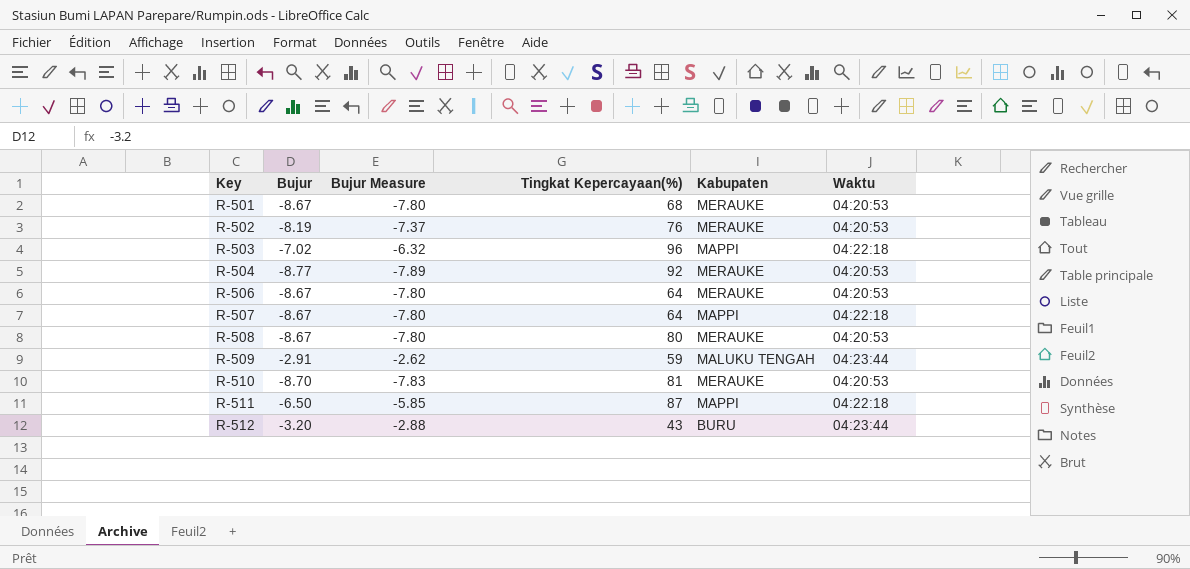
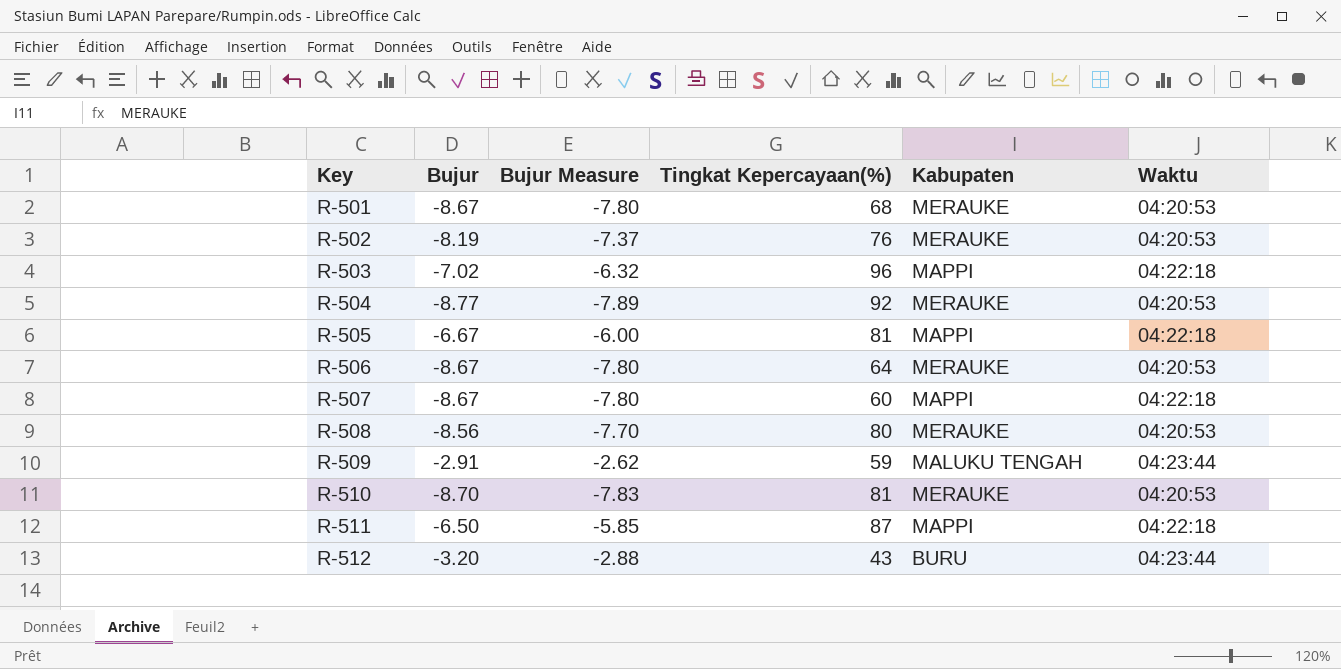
row R-505: none -> -6.67 | -6.00 | 81 | MAPPI | 04:22:18
R-507 | Tingkat Kepercayaan(%): 64 -> 60
R-508 | Bujur: -8.67 -> -8.56
R-508 | Bujur Measure: -7.80 -> -7.70

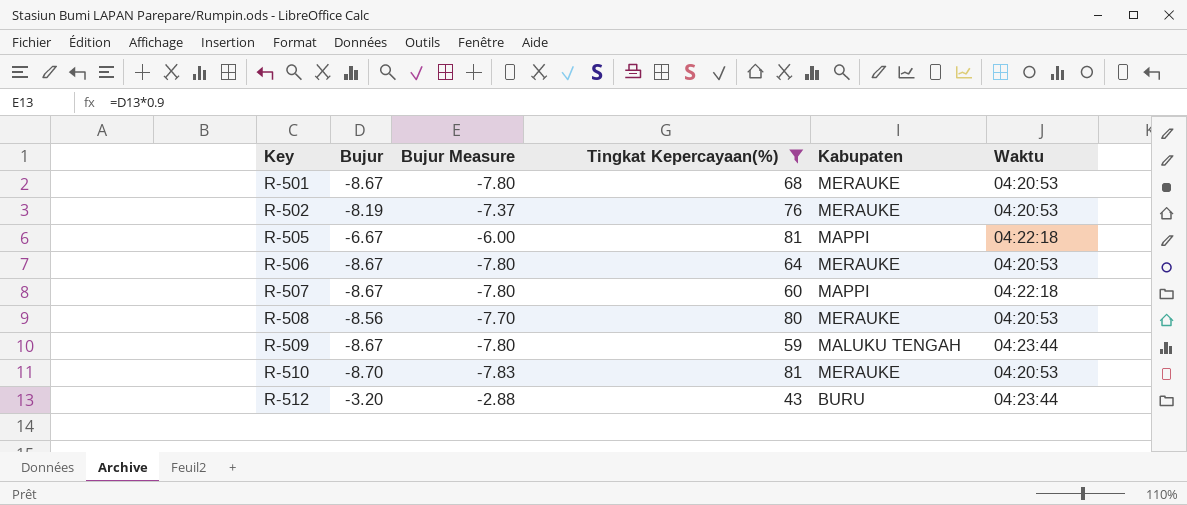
filter: none -> Tingkat Kepercayaan(%) <= 81
R-509 | Bujur: -2.91 -> -8.67
R-509 | Bujur Measure: -2.62 -> -7.80

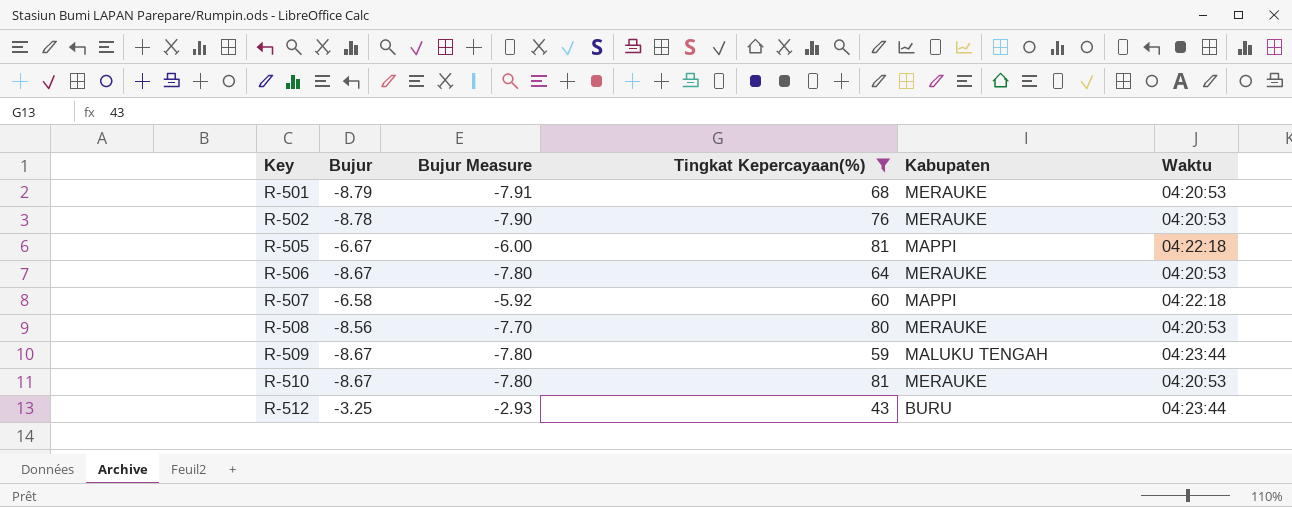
R-501 | Bujur: -8.67 -> -8.79
R-501 | Bujur Measure: -7.80 -> -7.91
R-502 | Bujur: -8.19 -> -8.78
R-502 | Bujur Measure: -7.37 -> -7.90
R-507 | Bujur: -8.67 -> -6.58
R-507 | Bujur Measure: -7.80 -> -5.92
R-510 | Bujur: -8.70 -> -8.67
R-510 | Bujur Measure: -7.83 -> -7.80
R-512 | Bujur: -3.20 -> -3.25
R-512 | Bujur Measure: -2.88 -> -2.93

